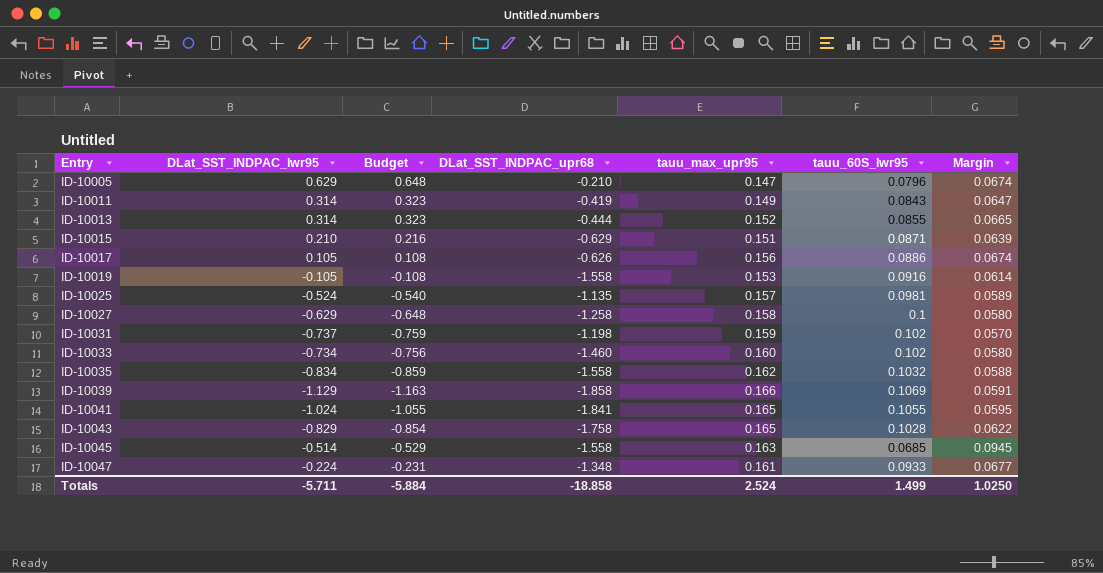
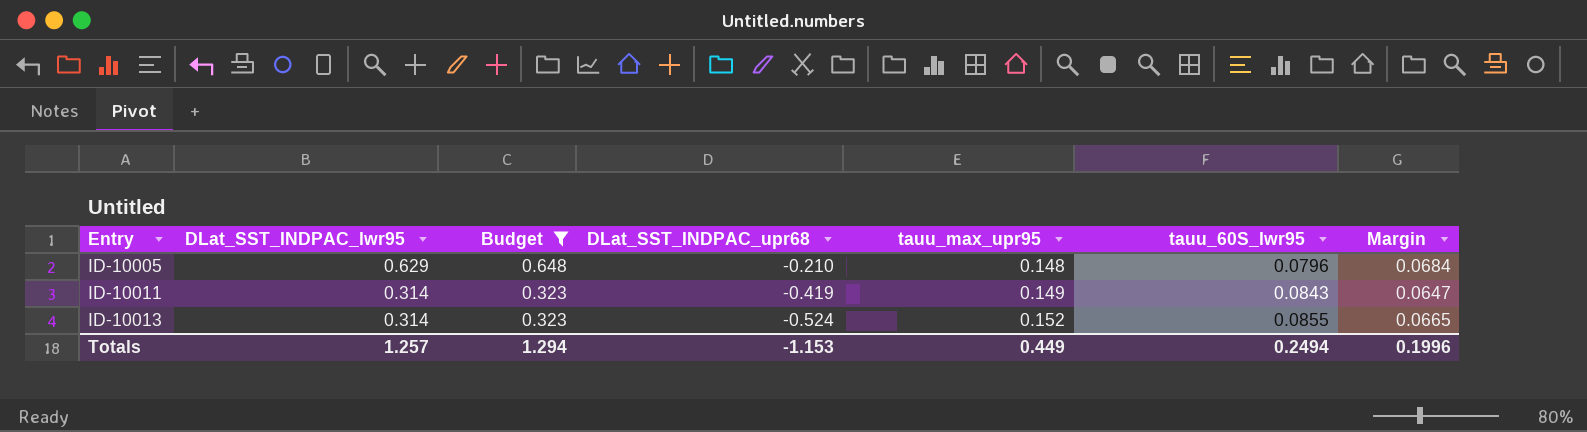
filter: none -> Budget >= 0.323
ID-10005 | tauu_max_upr95: 0.147 -> 0.148
ID-10005 | Margin: 0.0674 -> 0.0684
ID-10013 | DLat_SST_INDPAC_upr68: -0.444 -> -0.524
Totals | DLat_SST_INDPAC_lwr95: -5.711 -> 1.257
Totals | Budget: -5.884 -> 1.294
Totals | DLat_SST_INDPAC_upr68: -18.858 -> -1.153
Totals | tauu_max_upr95: 2.524 -> 0.449
Totals | tauu_60S_lwr95: 1.499 -> 0.2494
Totals | Margin: 1.0250 -> 0.1996

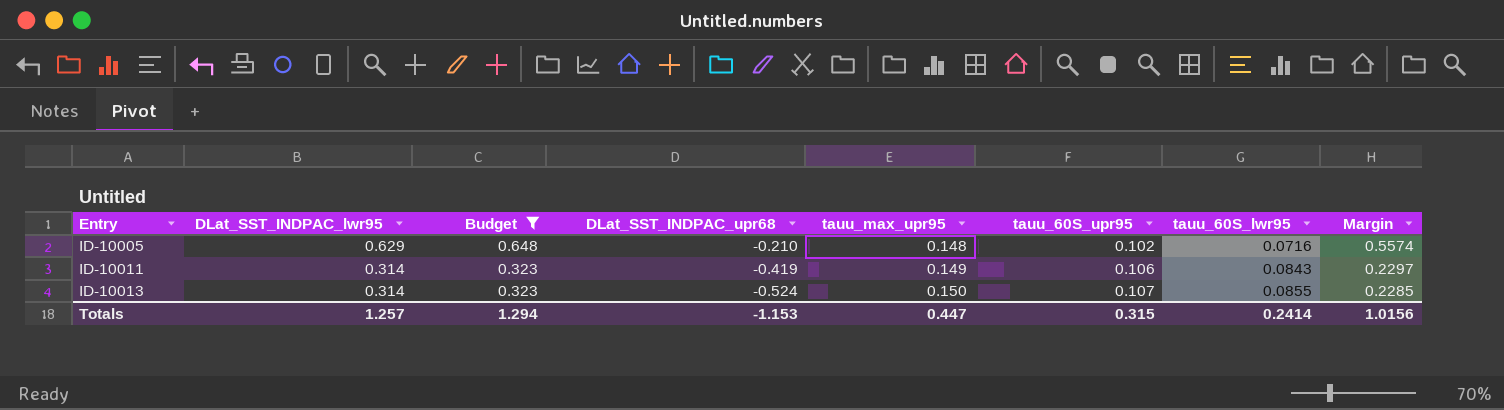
column tauu_60S_upr95 | position: none -> 6
column Margin | formula: [tauu_max_upr95] - [tauu_60S_lwr95] -> [DLat_SST_INDPAC_lwr95] - [tauu_60S_lwr95]
ID-10005 | tauu_60S_lwr95: 0.0796 -> 0.0716
ID-10013 | tauu_max_upr95: 0.152 -> 0.150
Totals | tauu_max_upr95: 0.449 -> 0.447
Totals | tauu_60S_lwr95: 0.2494 -> 0.2414
Totals | Margin: 0.1996 -> 1.0156

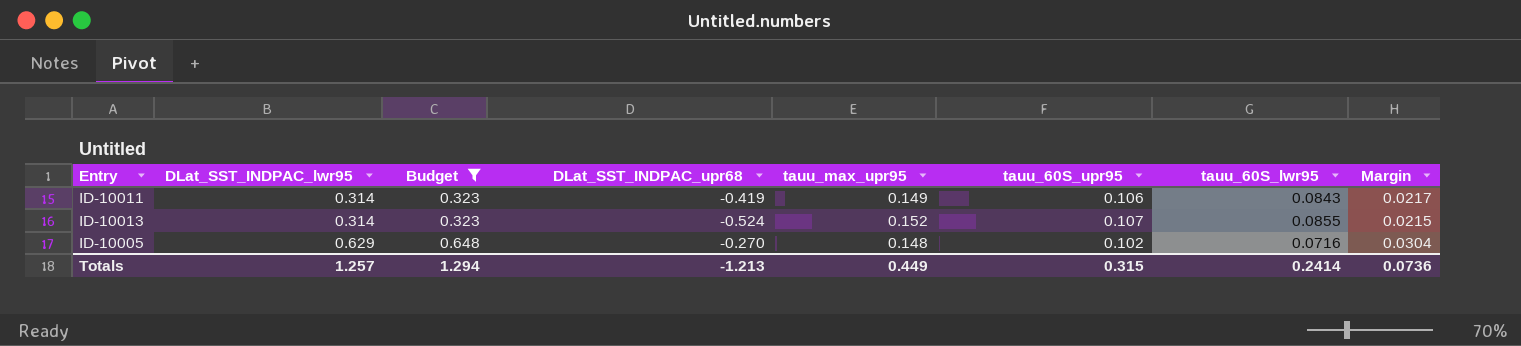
row order: Entry ascending -> DLat_SST_INDPAC_lwr95 ascending
column Margin | formula: [DLat_SST_INDPAC_lwr95] - [tauu_60S_lwr95] -> [tauu_60S_upr95] - [tauu_60S_lwr95]
ID-10013 | tauu_max_upr95: 0.150 -> 0.152
ID-10005 | DLat_SST_INDPAC_upr68: -0.210 -> -0.270
Totals | DLat_SST_INDPAC_upr68: -1.153 -> -1.213
Totals | tauu_max_upr95: 0.447 -> 0.449
Totals | Margin: 1.0156 -> 0.0736

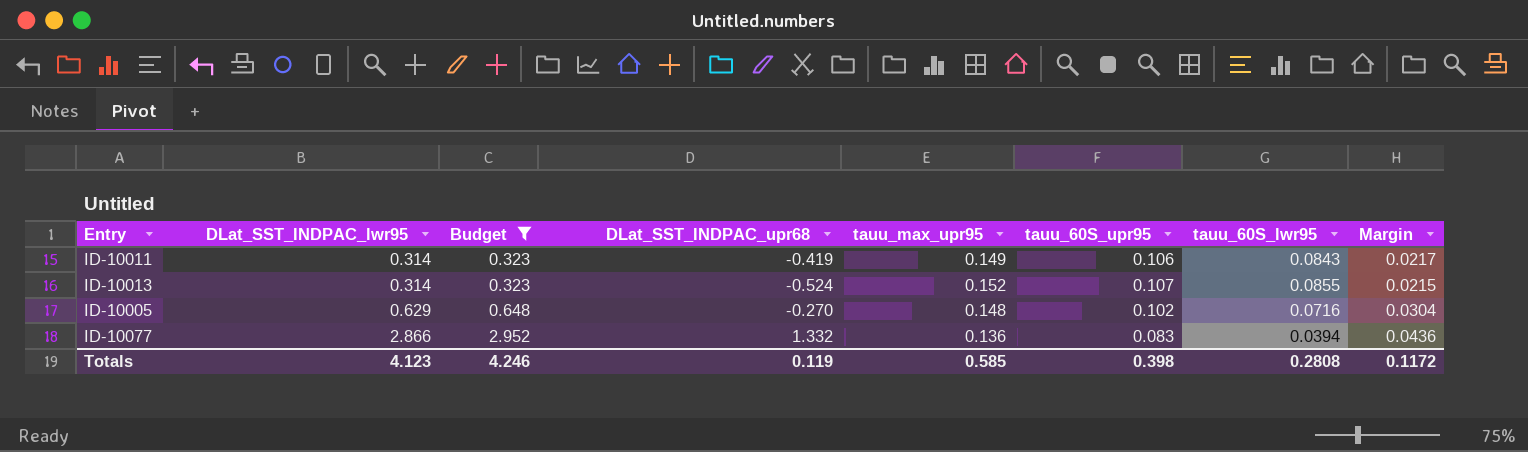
row ID-10077: none -> 2.866 | 2.952 | 1.332 | 0.136 | 0.083 | 0.0394 | 0.0436
Totals | DLat_SST_INDPAC_lwr95: 1.257 -> 4.123
Totals | Budget: 1.294 -> 4.246
Totals | DLat_SST_INDPAC_upr68: -1.213 -> 0.119
Totals | tauu_max_upr95: 0.449 -> 0.585
Totals | tauu_60S_upr95: 0.315 -> 0.398
Totals | tauu_60S_lwr95: 0.2414 -> 0.2808
Totals | Margin: 0.0736 -> 0.1172

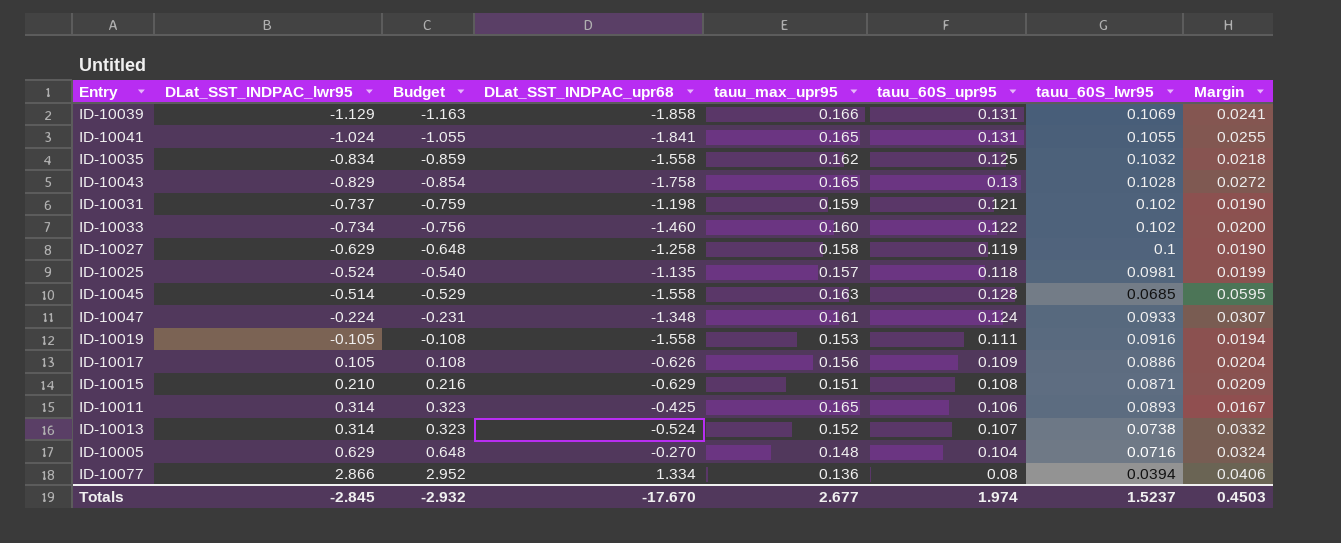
filter: Budget >= 0.323 -> none
ID-10011 | DLat_SST_INDPAC_upr68: -0.419 -> -0.425
ID-10011 | tauu_max_upr95: 0.149 -> 0.165
ID-10011 | tauu_60S_lwr95: 0.0843 -> 0.0893
ID-10011 | Margin: 0.0217 -> 0.0167
ID-10013 | tauu_60S_lwr95: 0.0855 -> 0.0738
ID-10013 | Margin: 0.0215 -> 0.0332
ID-10005 | tauu_60S_upr95: 0.102 -> 0.104
ID-10005 | Margin: 0.0304 -> 0.0324
ID-10077 | DLat_SST_INDPAC_upr68: 1.332 -> 1.334
ID-10077 | tauu_60S_upr95: 0.083 -> 0.08
ID-10077 | Margin: 0.0436 -> 0.0406
Totals | DLat_SST_INDPAC_lwr95: 4.123 -> -2.845
Totals | Budget: 4.246 -> -2.932
Totals | DLat_SST_INDPAC_upr68: 0.119 -> -17.670
Totals | tauu_max_upr95: 0.585 -> 2.677
Totals | tauu_60S_upr95: 0.398 -> 1.974
Totals | tauu_60S_lwr95: 0.2808 -> 1.5237
Totals | Margin: 0.1172 -> 0.4503

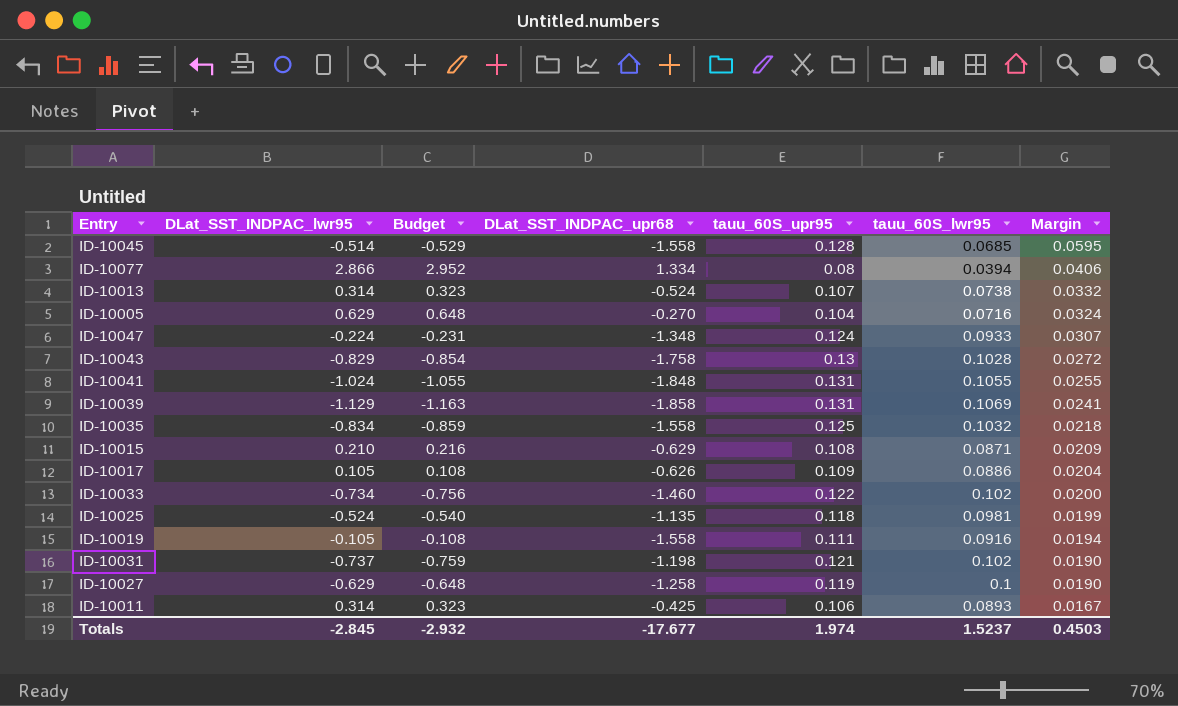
row order: DLat_SST_INDPAC_lwr95 ascending -> Margin descending
column tauu_max_upr95 | position: 5 -> none
ID-10041 | DLat_SST_INDPAC_upr68: -1.841 -> -1.848
Totals | DLat_SST_INDPAC_upr68: -17.670 -> -17.677

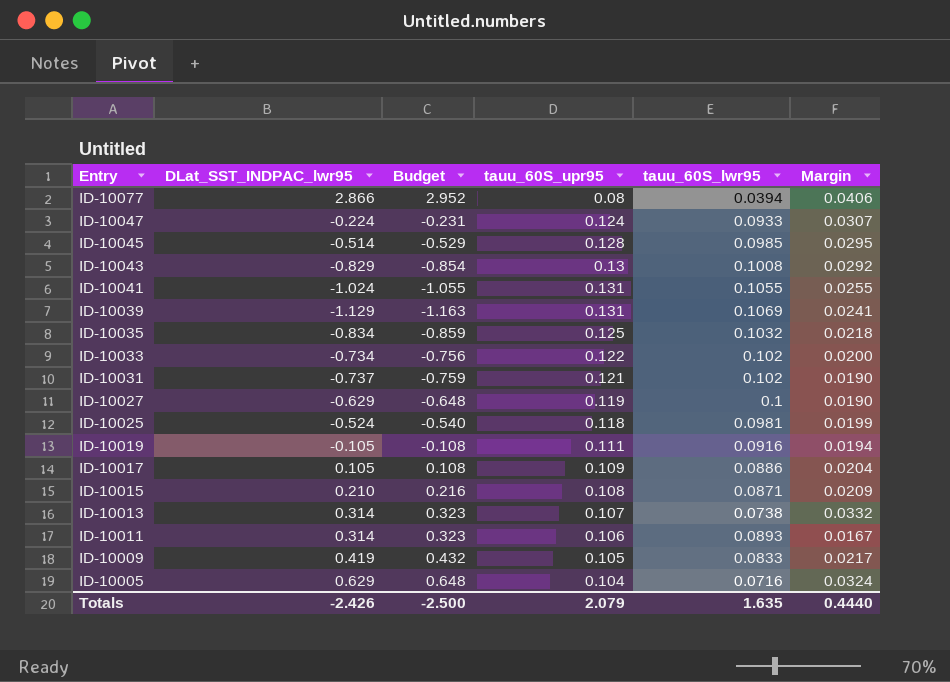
row order: Margin descending -> Entry descending
column DLat_SST_INDPAC_upr68 | position: 4 -> none
ID-10045 | tauu_60S_lwr95: 0.0685 -> 0.0985
ID-10045 | Margin: 0.0595 -> 0.0295
ID-10043 | tauu_60S_lwr95: 0.1028 -> 0.1008
ID-10043 | Margin: 0.0272 -> 0.0292
row ID-10009: none -> 0.419 | 0.432 | 0.105 | 0.0833 | 0.0217
Totals | DLat_SST_INDPAC_lwr95: -2.845 -> -2.426
Totals | Budget: -2.932 -> -2.500
Totals | tauu_60S_upr95: 1.974 -> 2.079
Totals | tauu_60S_lwr95: 1.5237 -> 1.635
Totals | Margin: 0.4503 -> 0.4440

